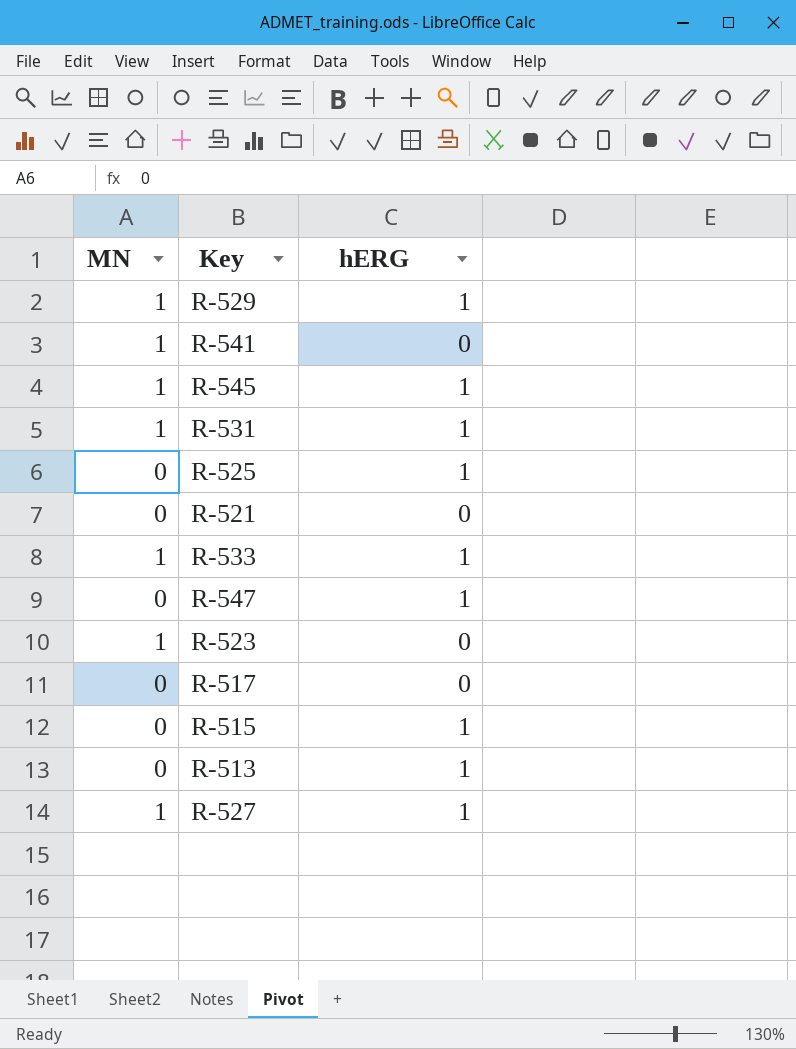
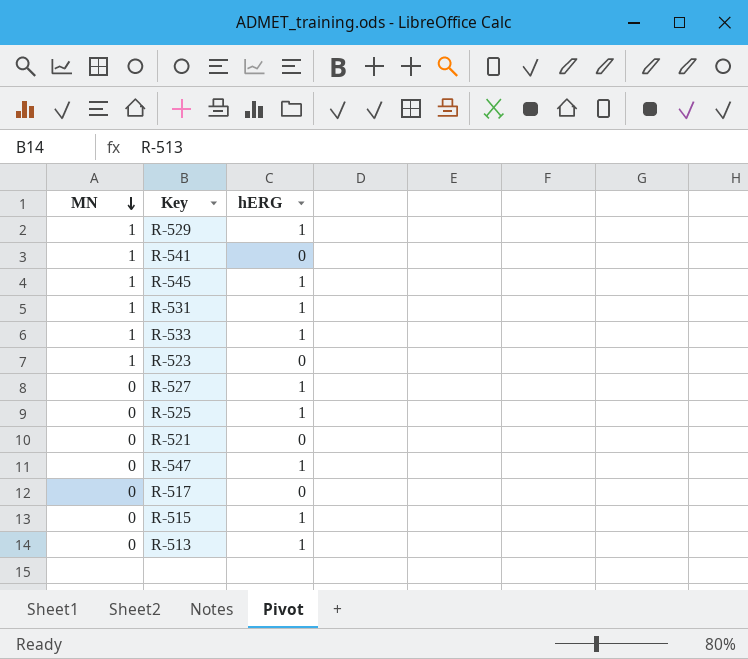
row order: none -> MN descending
R-527 | MN: 1 -> 0

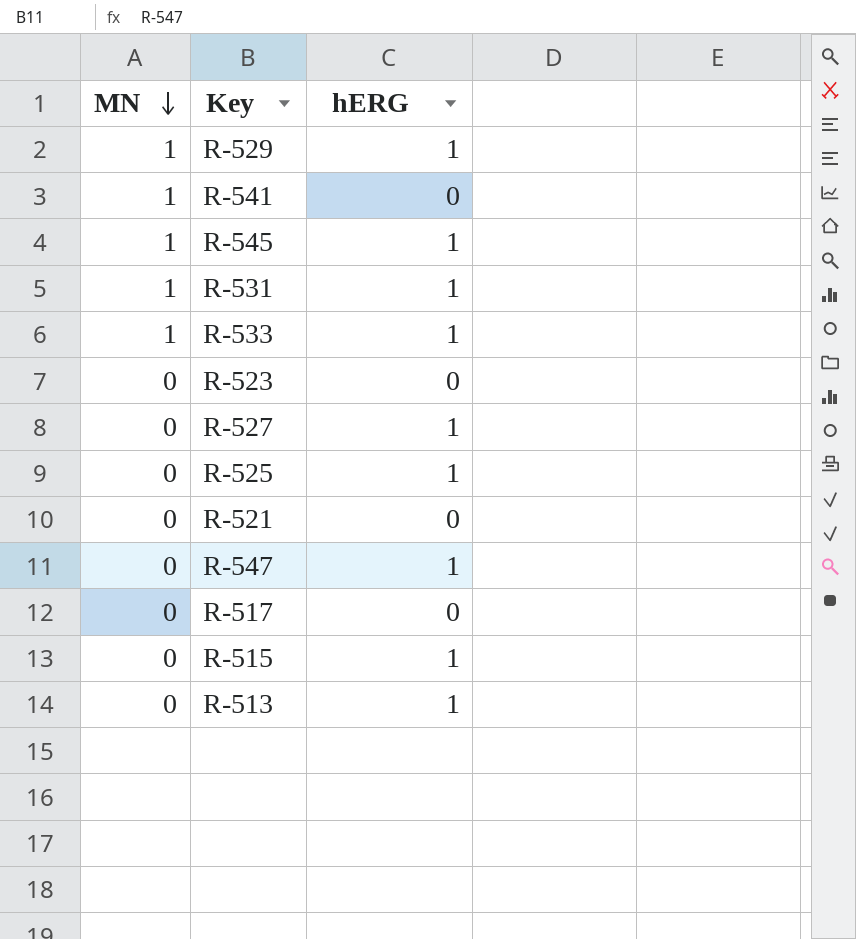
R-523 | MN: 1 -> 0

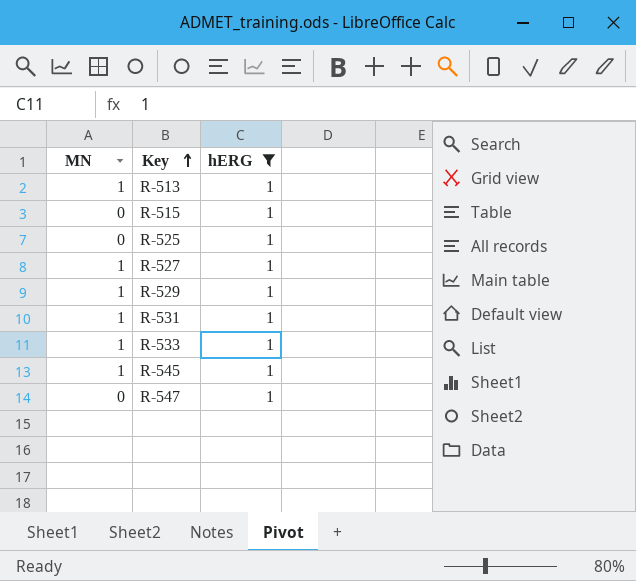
filter: none -> hERG = 1
row order: MN descending -> Key ascending
R-513 | MN: 0 -> 1
R-527 | MN: 0 -> 1

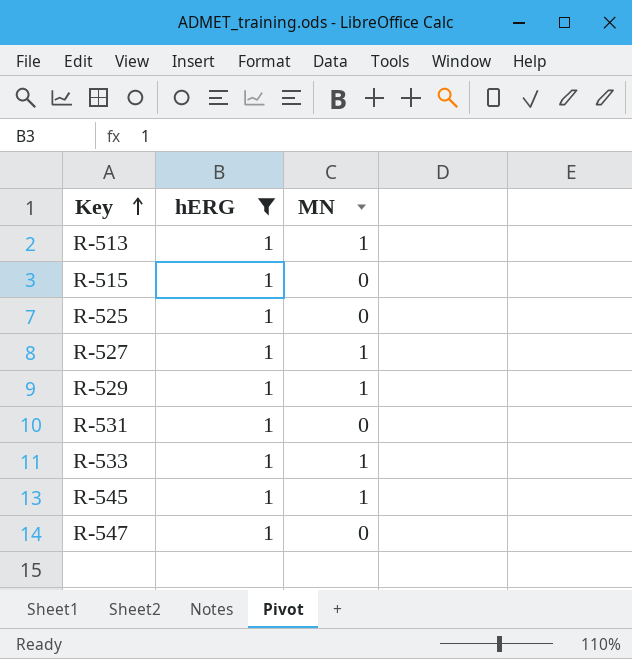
column MN | position: 1 -> 3
R-531 | MN: 1 -> 0

